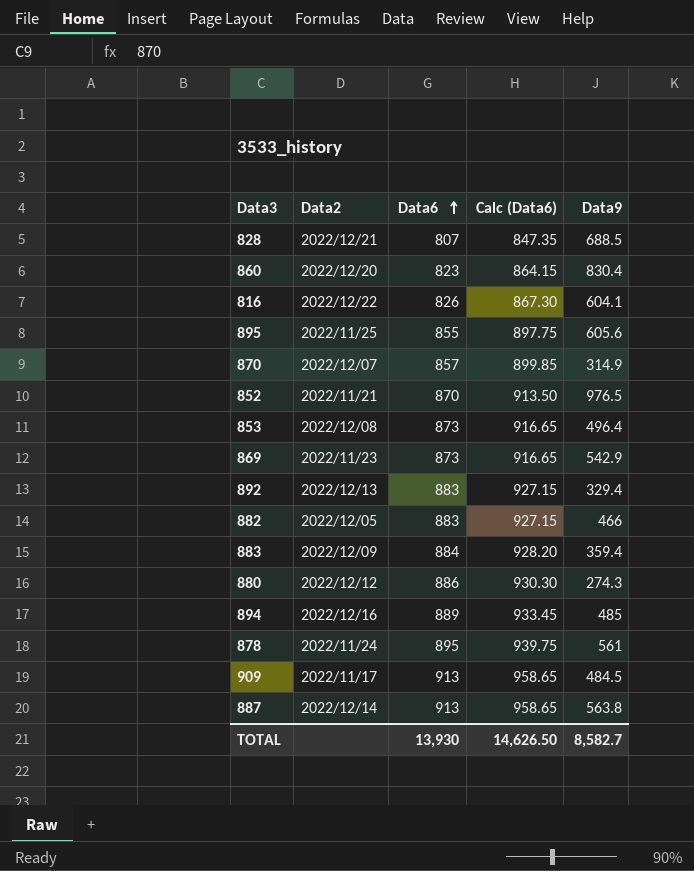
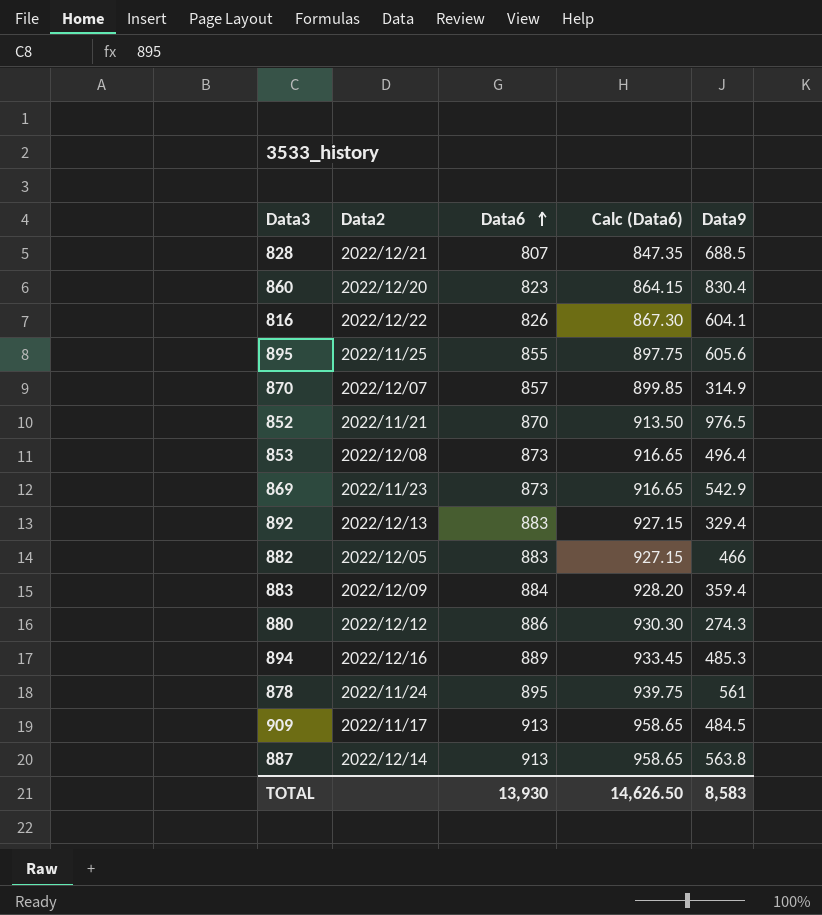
894 | Data9: 485 -> 485.3
TOTAL | Data9: 8,582.7 -> 8,583

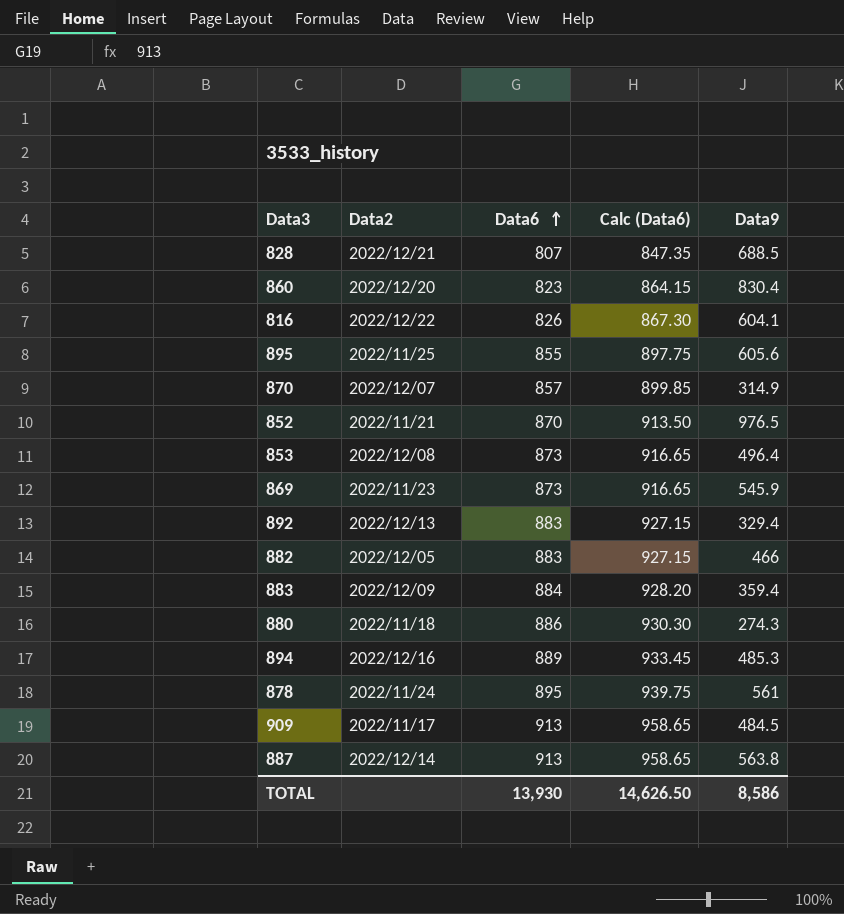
869 | Data9: 542.9 -> 545.9
880 | Data2: 2022/12/12 -> 2022/11/18
TOTAL | Data9: 8,583 -> 8,586

